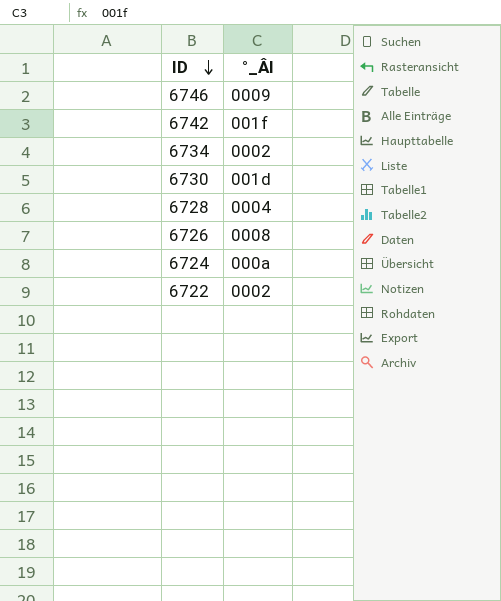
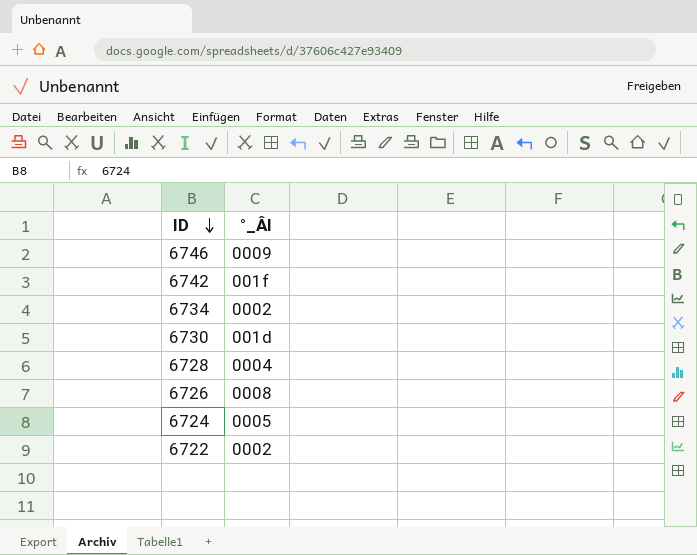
6724 | °_ÂI: 000a -> 0005

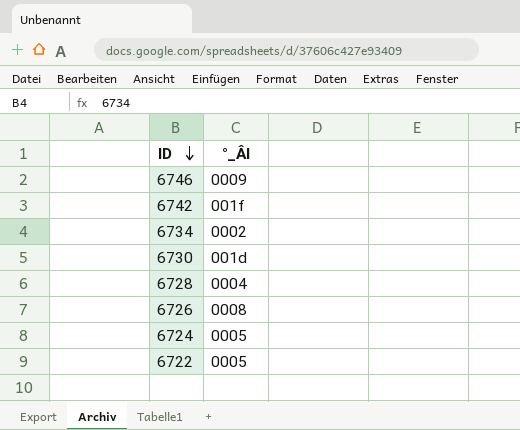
6722 | °_ÂI: 0002 -> 0005

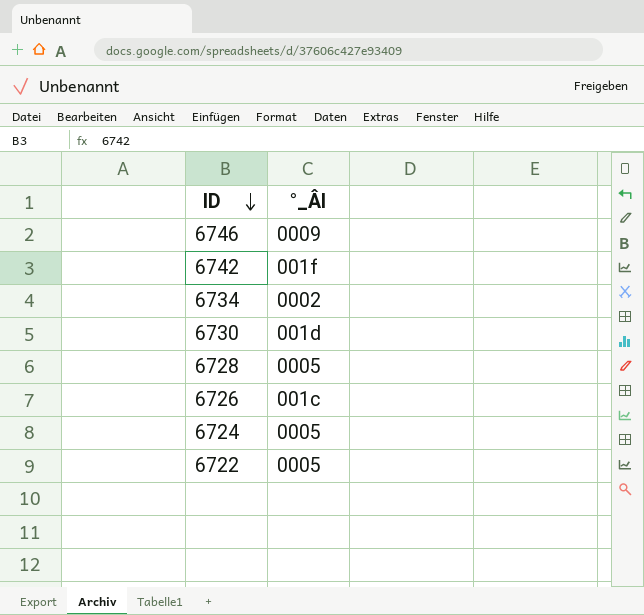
6728 | °_ÂI: 0004 -> 0005
6726 | °_ÂI: 0008 -> 001c

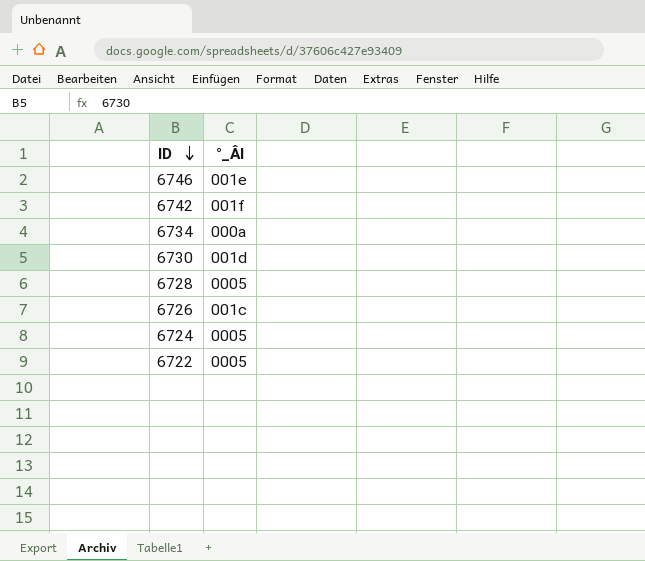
6746 | °_ÂI: 0009 -> 001e
6734 | °_ÂI: 0002 -> 000a

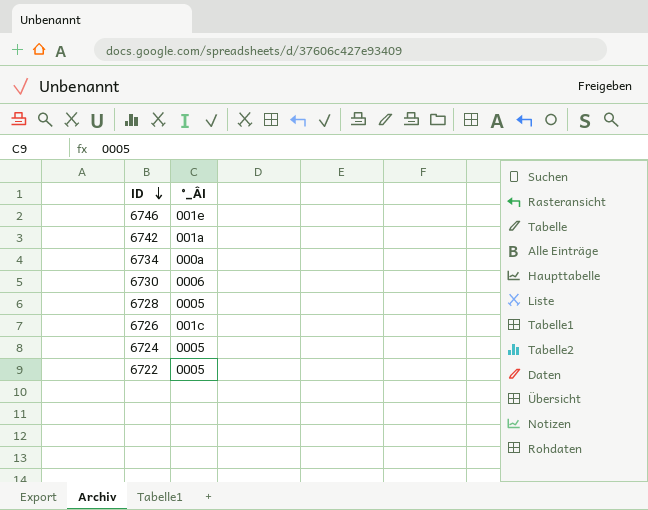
6742 | °_ÂI: 001f -> 001a
6730 | °_ÂI: 001d -> 0006

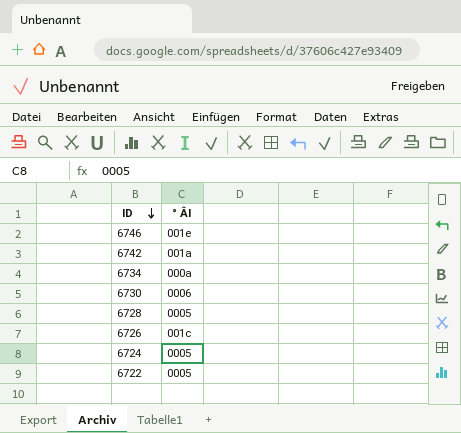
column name: °_ÂI -> ° ÂI

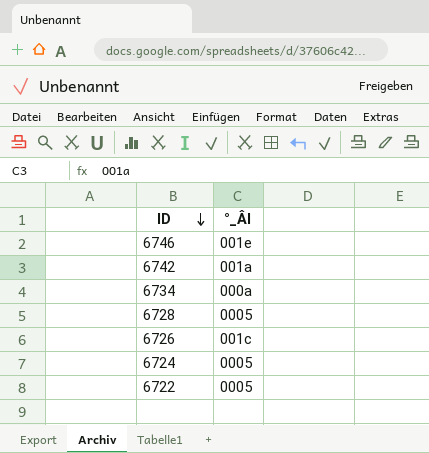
column name: ° ÂI -> °_ÂI
row 6730: 0006 -> none

